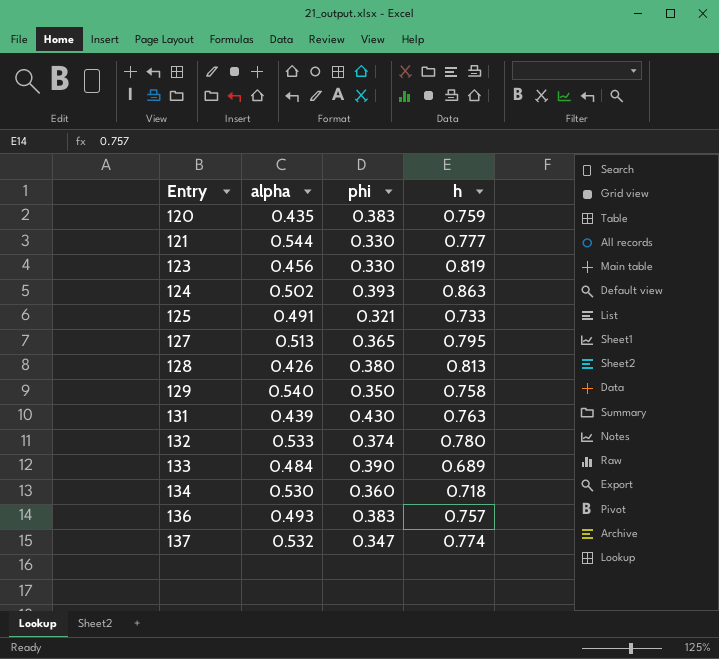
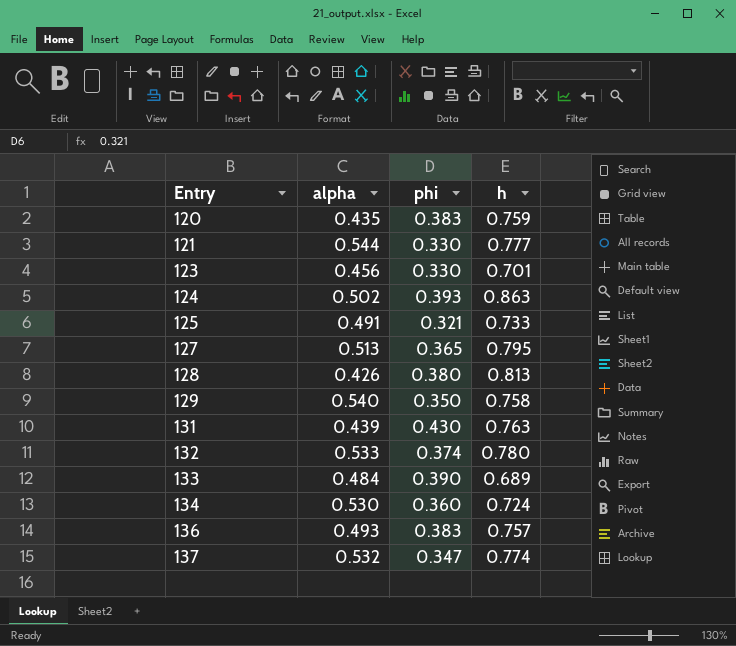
123 | h: 0.819 -> 0.701
134 | h: 0.718 -> 0.724

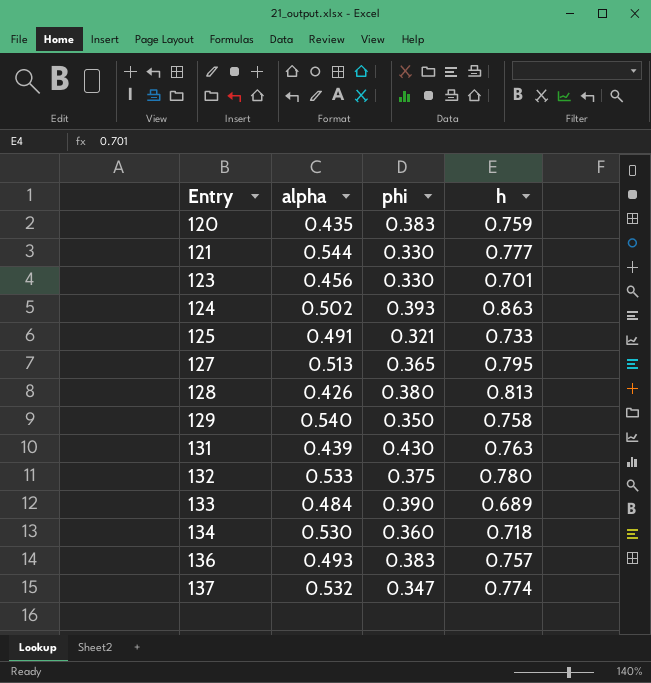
132 | phi: 0.374 -> 0.375
134 | h: 0.724 -> 0.718

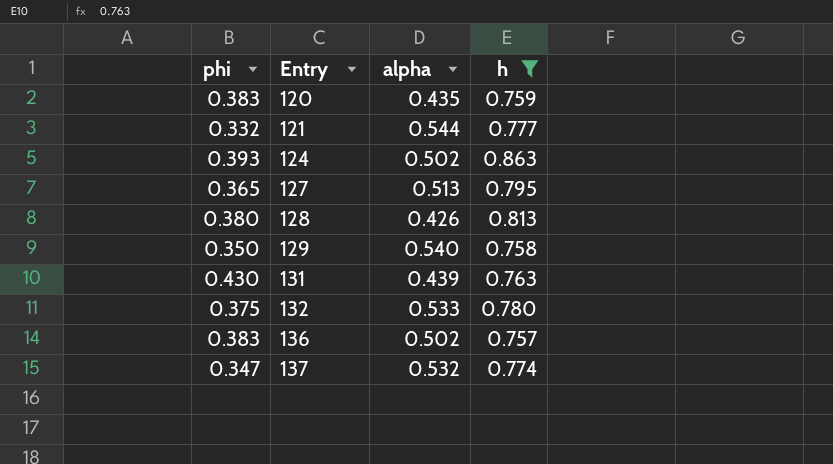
filter: none -> h >= 0.757
column phi | position: 3 -> 1
121 | phi: 0.330 -> 0.332
136 | alpha: 0.493 -> 0.502

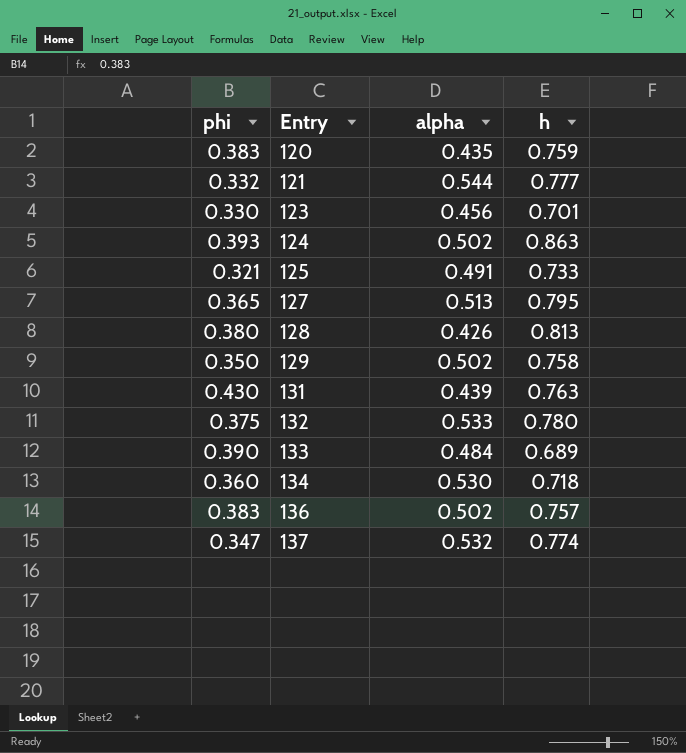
filter: h >= 0.757 -> none
129 | alpha: 0.540 -> 0.502

